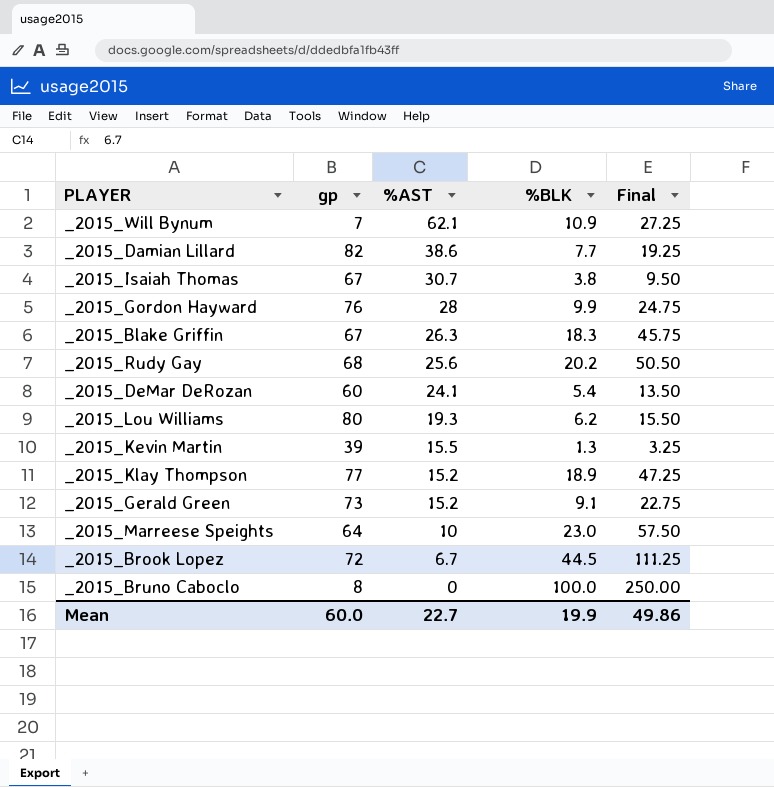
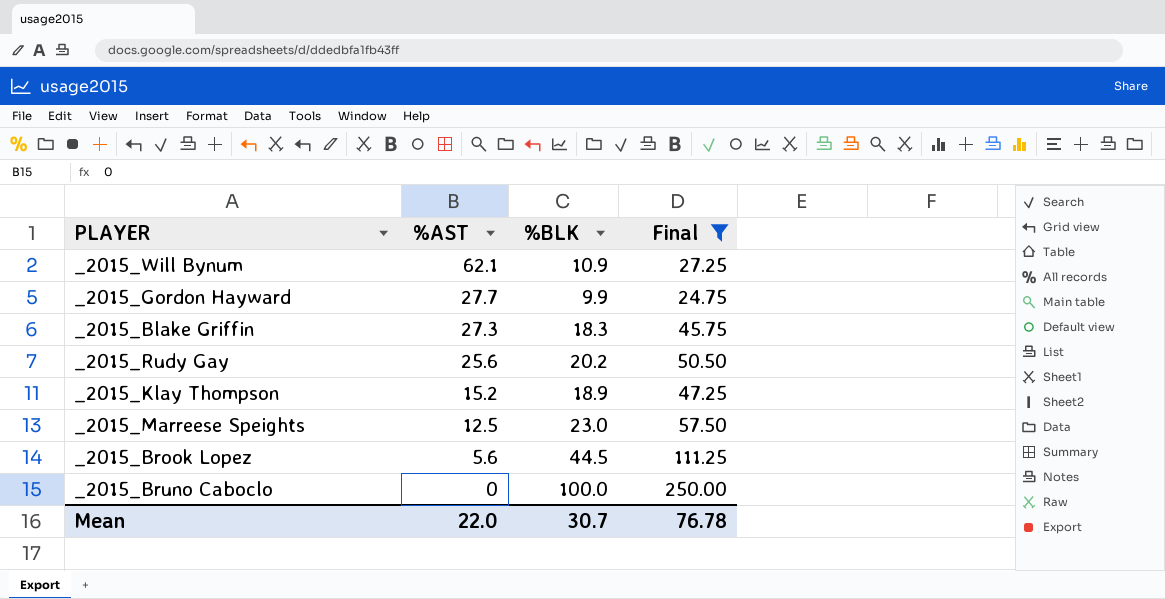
filter: none -> Final >= 24.75
column gp | position: 2 -> none
_2015_Gordon Hayward | %AST: 28 -> 27.7
_2015_Blake Griffin | %AST: 26.3 -> 27.3
_2015_Marreese Speights | %AST: 10 -> 12.5
_2015_Brook Lopez | %AST: 6.7 -> 5.6
Mean | %AST: 22.7 -> 22.0
Mean | %BLK: 19.9 -> 30.7
Mean | Final: 49.86 -> 76.78

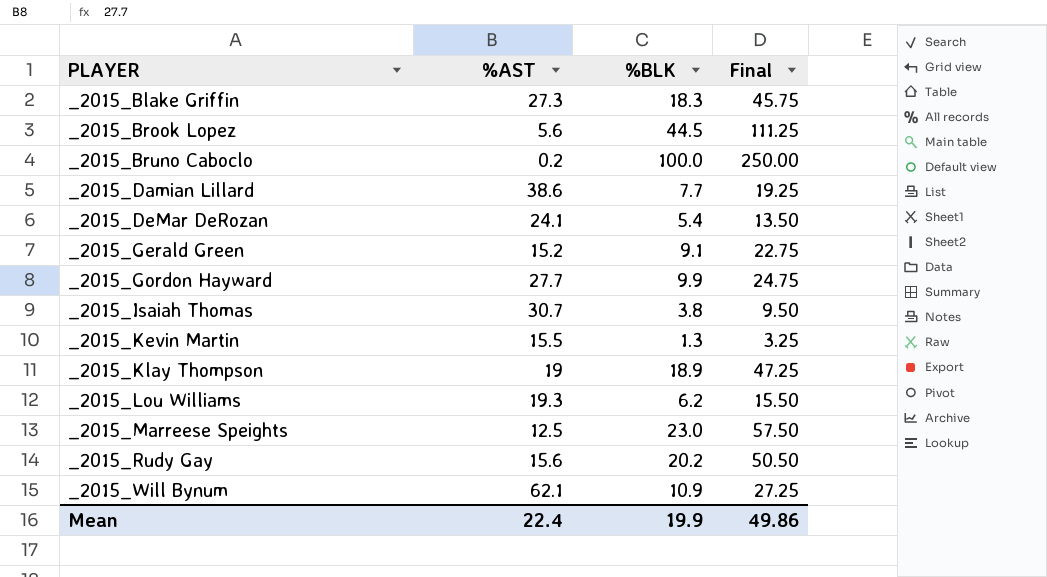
filter: Final >= 24.75 -> none
row order: %AST descending -> PLAYER ascending
_2015_Bruno Caboclo | %AST: 0 -> 0.2
_2015_Klay Thompson | %AST: 15.2 -> 19
_2015_Rudy Gay | %AST: 25.6 -> 15.6
Mean | %AST: 22.0 -> 22.4
Mean | %BLK: 30.7 -> 19.9
Mean | Final: 76.78 -> 49.86

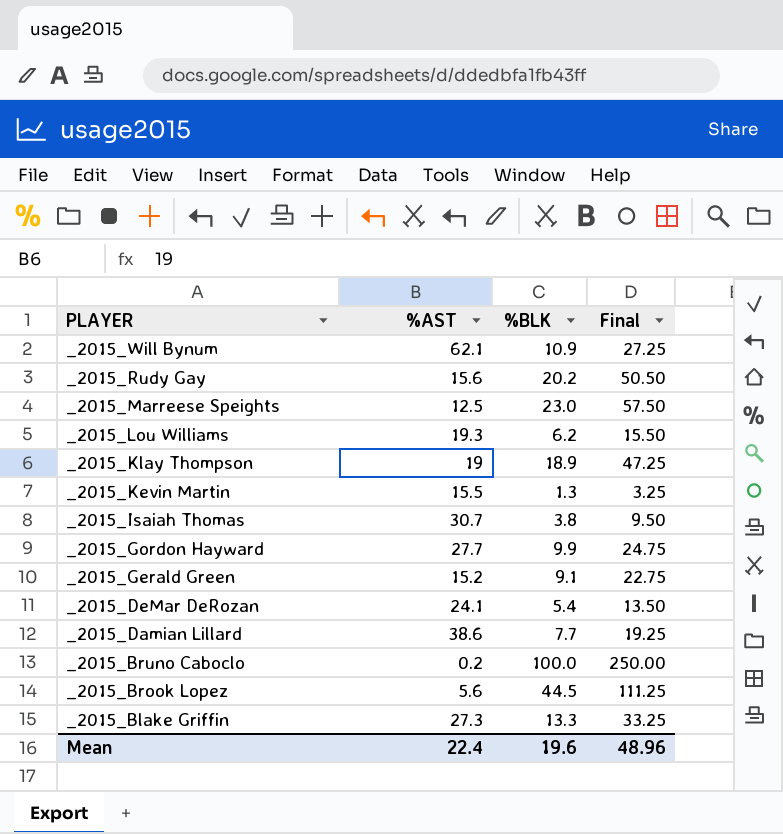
row order: PLAYER ascending -> PLAYER descending
_2015_Blake Griffin | %BLK: 18.3 -> 13.3
_2015_Blake Griffin | Final: 45.75 -> 33.25
Mean | %BLK: 19.9 -> 19.6
Mean | Final: 49.86 -> 48.96

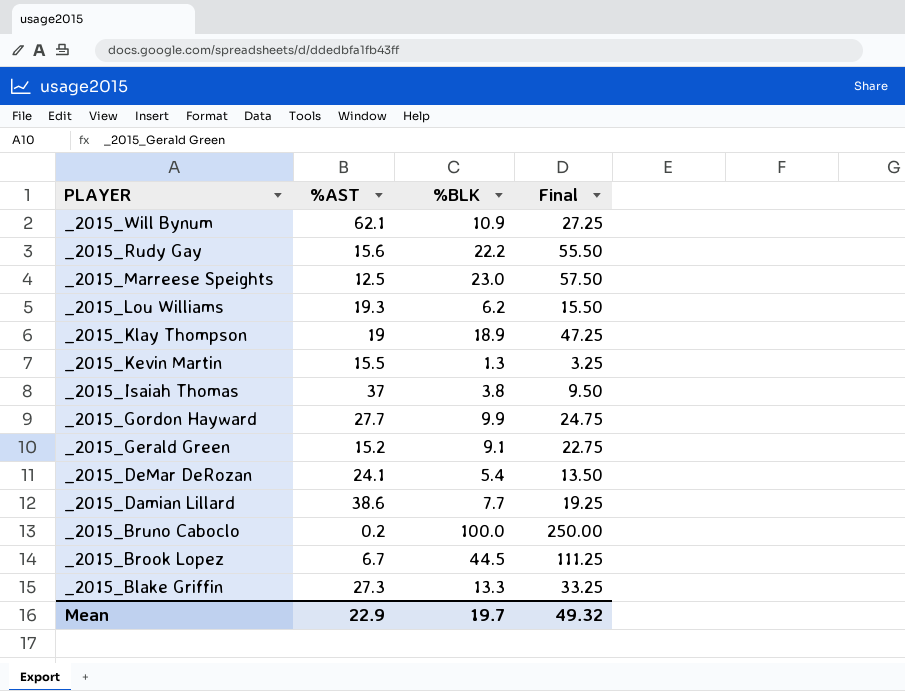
_2015_Rudy Gay | %BLK: 20.2 -> 22.2
_2015_Rudy Gay | Final: 50.50 -> 55.50
_2015_Isaiah Thomas | %AST: 30.7 -> 37
_2015_Brook Lopez | %AST: 5.6 -> 6.7
Mean | %AST: 22.4 -> 22.9
Mean | %BLK: 19.6 -> 19.7
Mean | Final: 48.96 -> 49.32

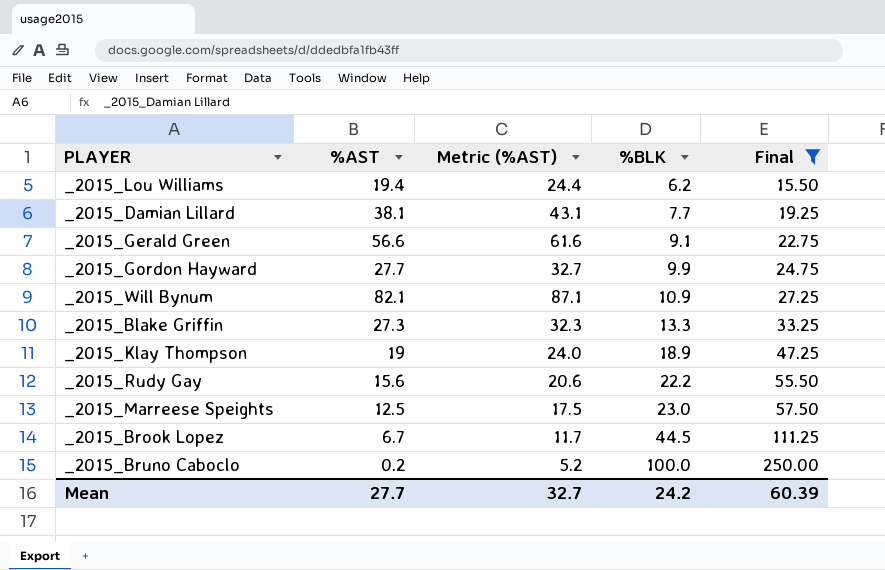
filter: none -> Final >= 15.50
row order: PLAYER descending -> %BLK ascending
column Metric (%AST) | formula: none -> [%AST] + 5
_2015_Lou Williams | %AST: 19.3 -> 19.4
_2015_Damian Lillard | %AST: 38.6 -> 38.1
_2015_Gerald Green | %AST: 15.2 -> 56.6
_2015_Will Bynum | %AST: 62.1 -> 82.1
Mean | %AST: 22.9 -> 27.7
Mean | %BLK: 19.7 -> 24.2
Mean | Final: 49.32 -> 60.39

